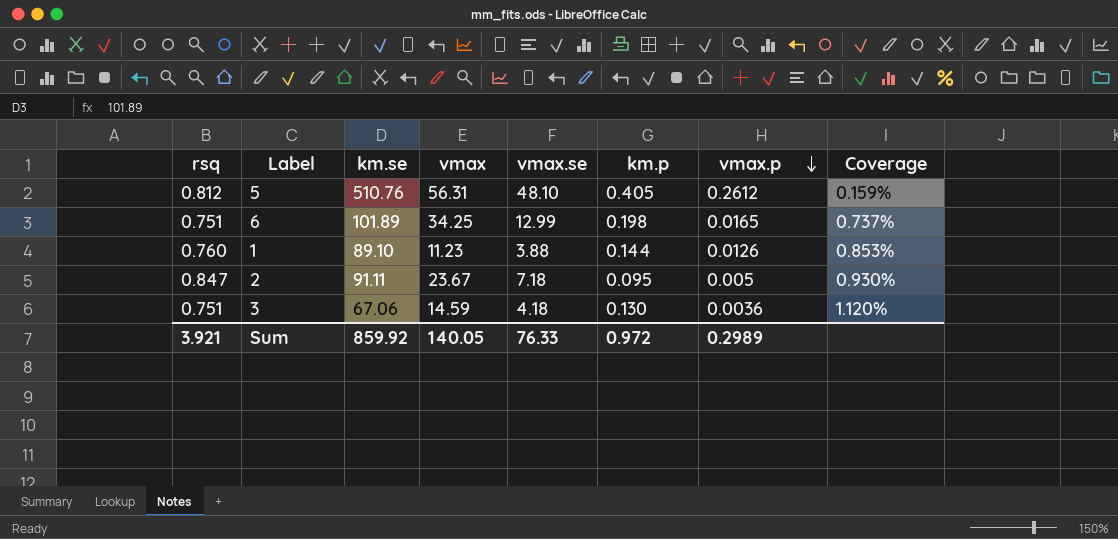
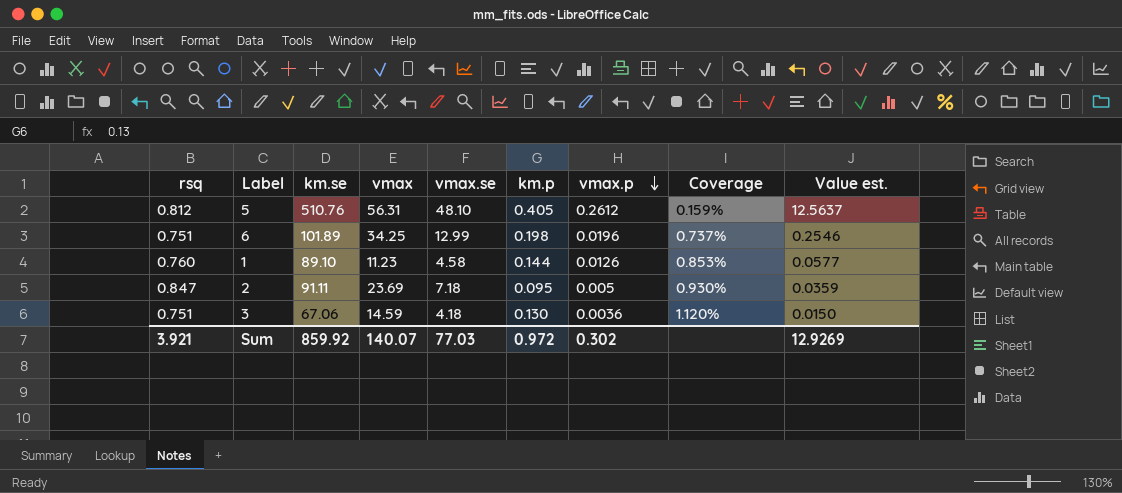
column Value est. | formula: none -> [vmax.se] * [vmax.p]
6 | vmax.p: 0.0165 -> 0.0196
1 | vmax.se: 3.88 -> 4.58
2 | vmax: 23.67 -> 23.69
Sum | vmax: 140.05 -> 140.07
Sum | vmax.se: 76.33 -> 77.03
Sum | vmax.p: 0.2989 -> 0.302

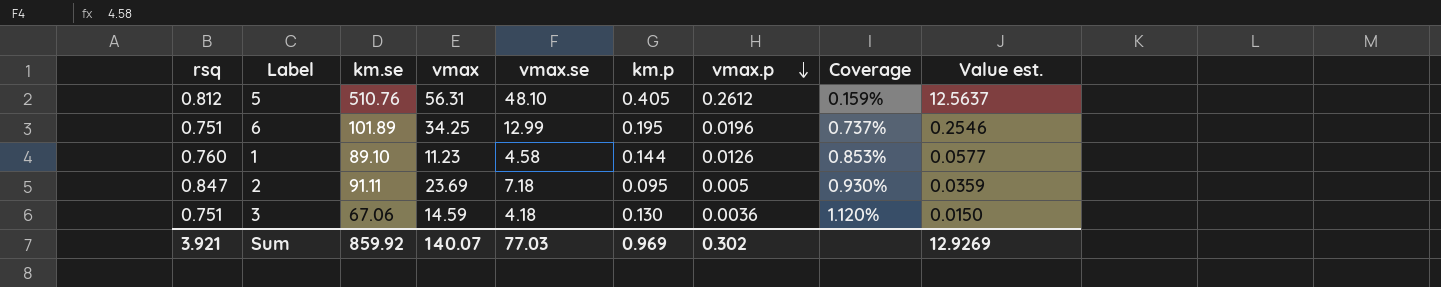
6 | km.p: 0.198 -> 0.195
Sum | km.p: 0.972 -> 0.969

